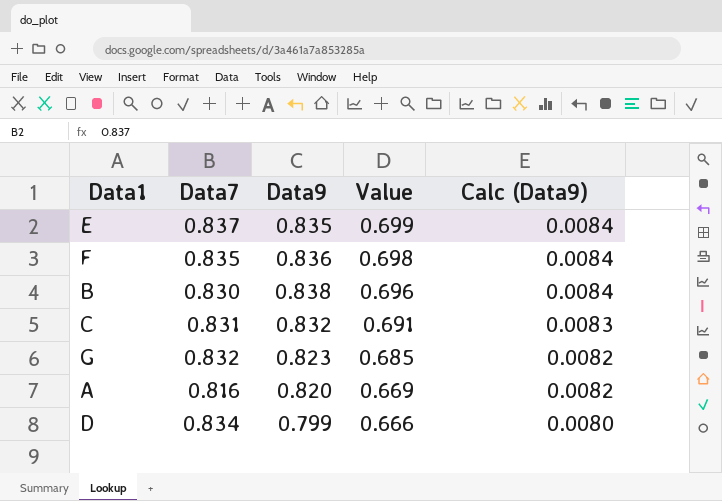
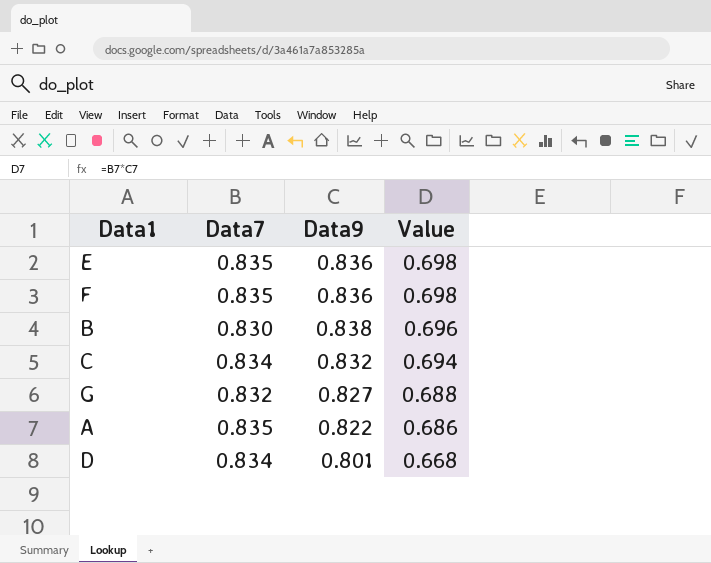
column Calc (Data9) | formula: [Data9] * 0.01 -> none
E | Data7: 0.837 -> 0.835
E | Data9: 0.835 -> 0.836
E | Value: 0.699 -> 0.698
C | Data7: 0.831 -> 0.834
C | Value: 0.691 -> 0.694
G | Data9: 0.823 -> 0.827
G | Value: 0.685 -> 0.688
A | Data7: 0.816 -> 0.835
A | Data9: 0.820 -> 0.822
A | Value: 0.669 -> 0.686
D | Data9: 0.799 -> 0.801
D | Value: 0.666 -> 0.668

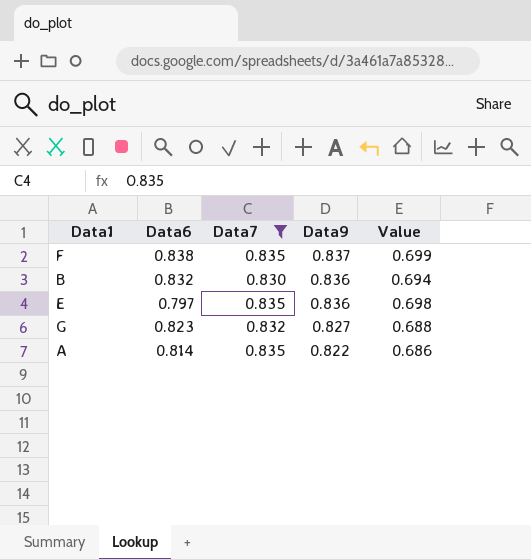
filter: none -> Data7 != 0.834
row order: Value descending -> Data9 descending
column Data6 | position: none -> 2
F | Data9: 0.836 -> 0.837
F | Value: 0.698 -> 0.699
B | Data9: 0.838 -> 0.836
B | Value: 0.696 -> 0.694

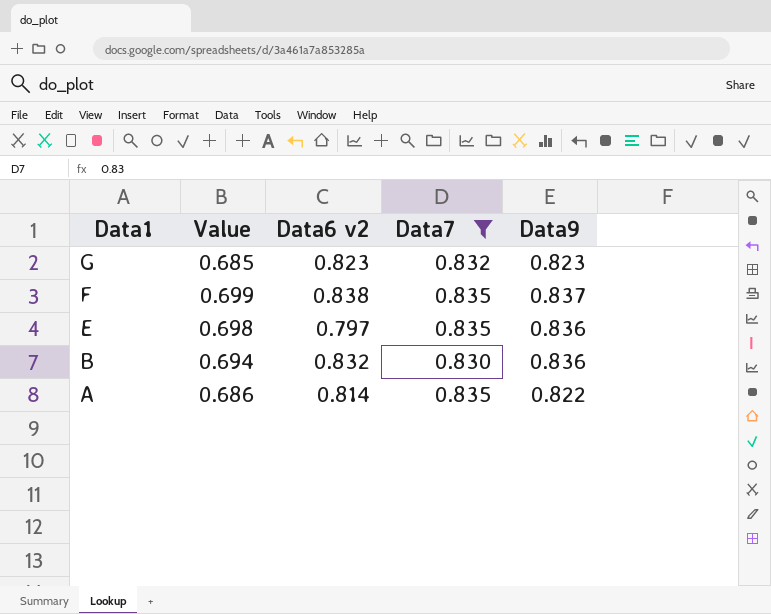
row order: Data9 descending -> Data1 descending
column Value | position: 5 -> 2
column name: Data6 -> Data6 v2
G | Value: 0.688 -> 0.685
G | Data9: 0.827 -> 0.823

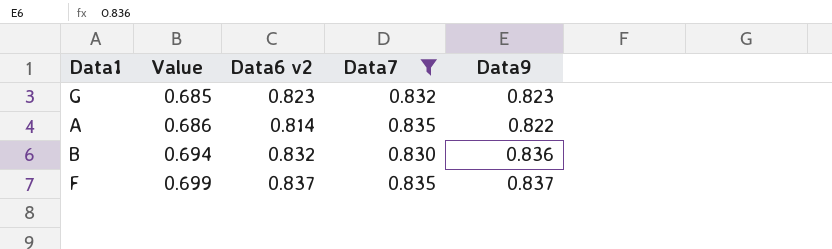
row order: Data1 descending -> Value ascending
row E: 0.698 | 0.797 | 0.835 | 0.836 -> none
F | Data6 v2: 0.838 -> 0.837

